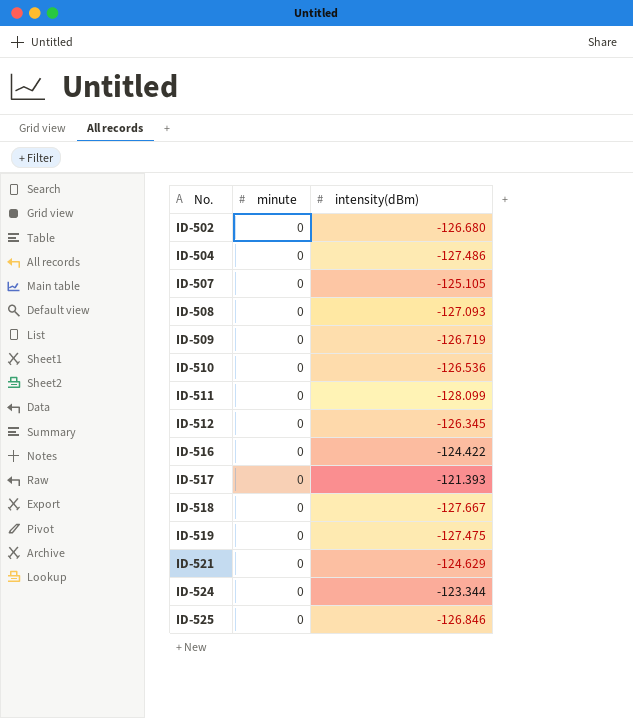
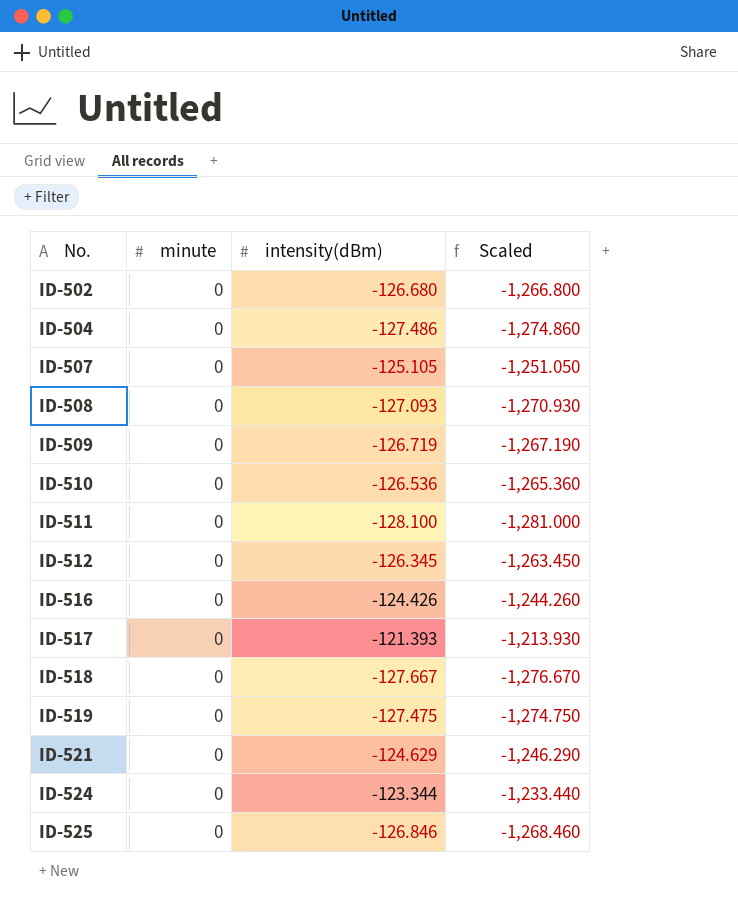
column Scaled | formula: none -> [intensity(dBm)] * 10
ID-511 | intensity(dBm): -128.099 -> -128.100
ID-516 | intensity(dBm): -124.422 -> -124.426

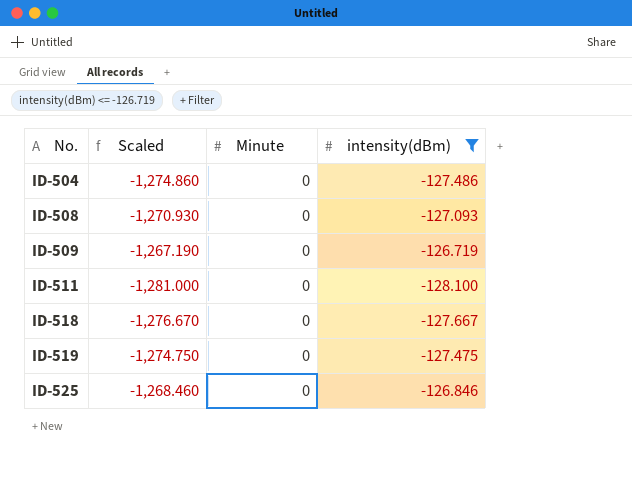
filter: none -> intensity(dBm) <= -126.719
column Scaled | position: 4 -> 2
column name: minute -> Minute

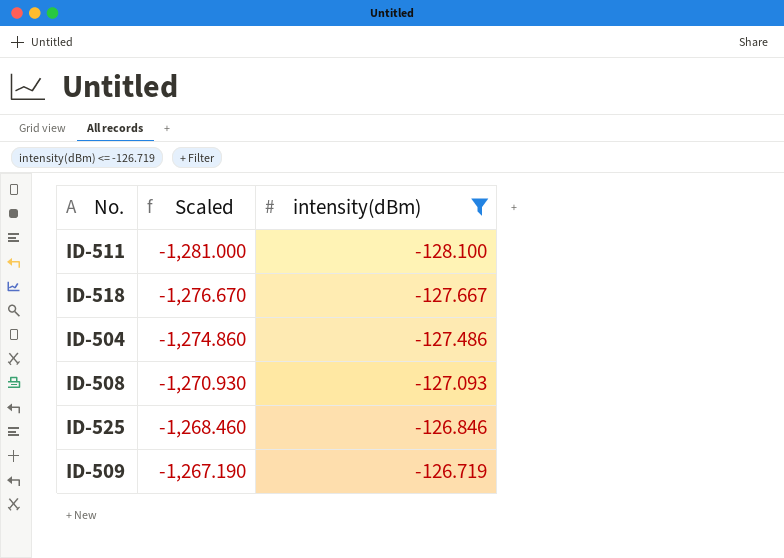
row order: No. ascending -> Scaled ascending
column Minute | position: 3 -> none
row ID-519: -1,274.750 | 0 | -127.475 -> none

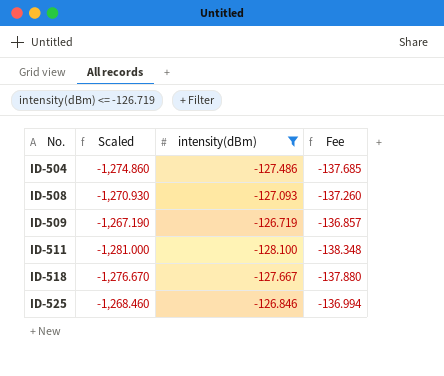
row order: Scaled ascending -> No. ascending
column Fee | formula: none -> [intensity(dBm)] * 1.08

